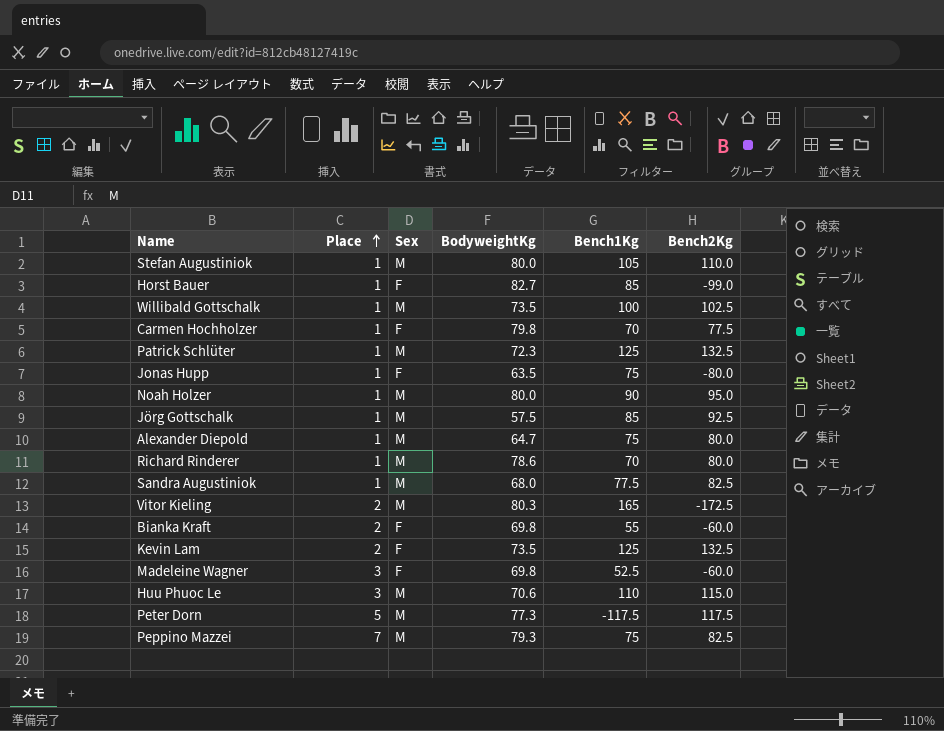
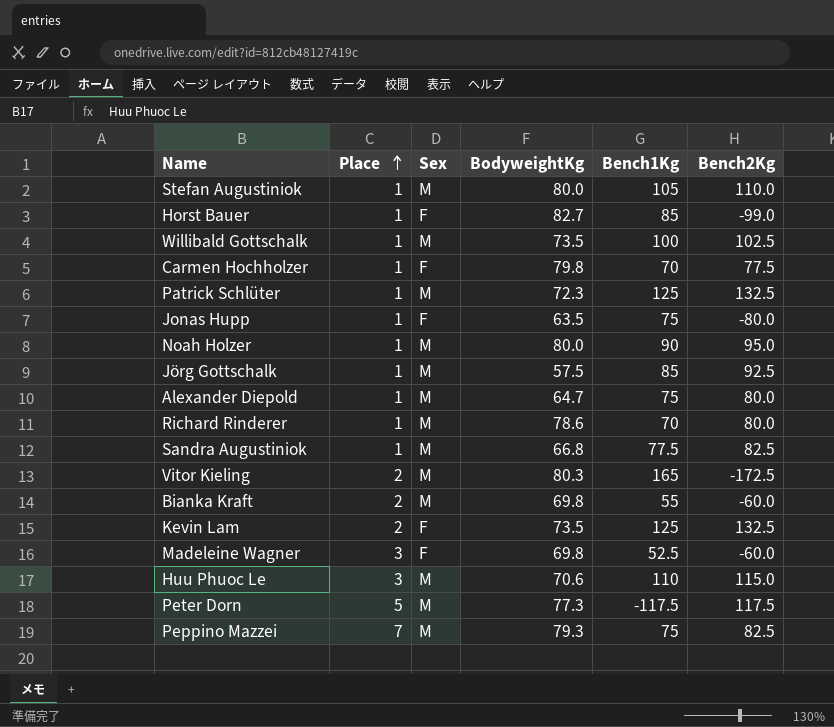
Sandra Augustiniok | BodyweightKg: 68.0 -> 66.8
Bianka Kraft | Sex: F -> M

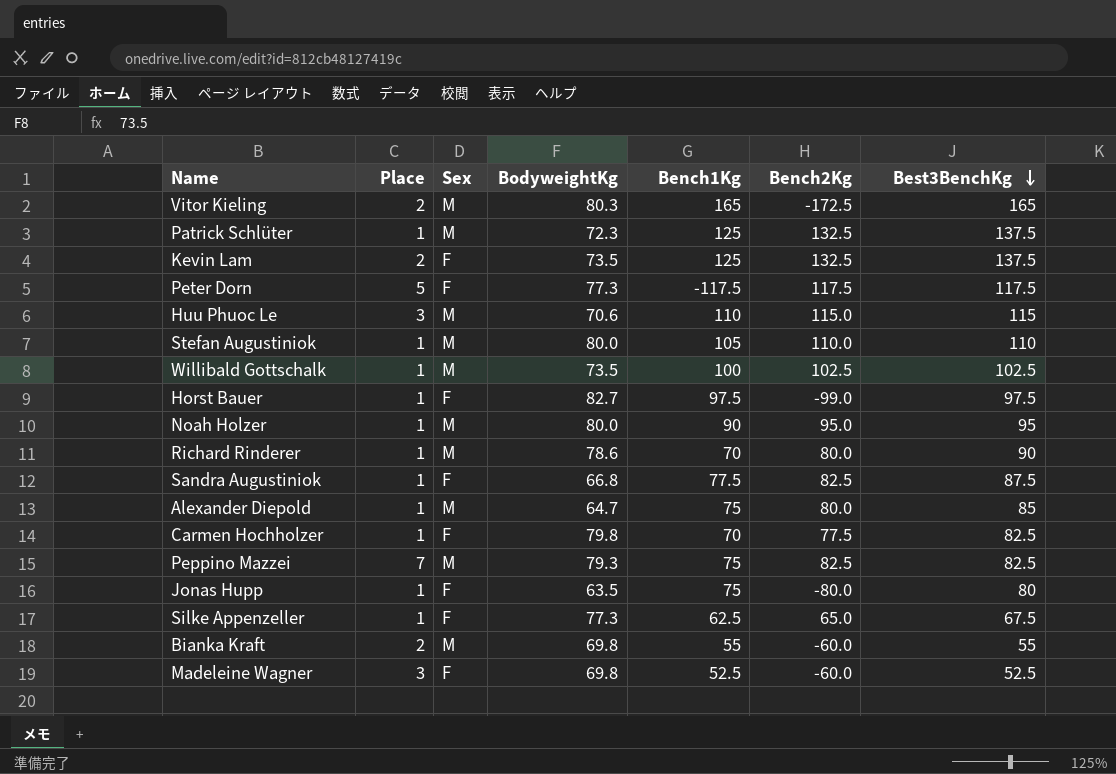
row order: Place ascending -> Best3BenchKg descending
column Best3BenchKg | position: none -> 7
row Jörg Gottschalk: 1 | M | 57.5 | 85 | 92.5 -> none
Peter Dorn | Sex: M -> F
Horst Bauer | Bench1Kg: 85 -> 97.5
Sandra Augustiniok | Sex: M -> F
row Silke Appenzeller: none -> 1 | F | 77.3 | 62.5 | 65.0 | 67.5

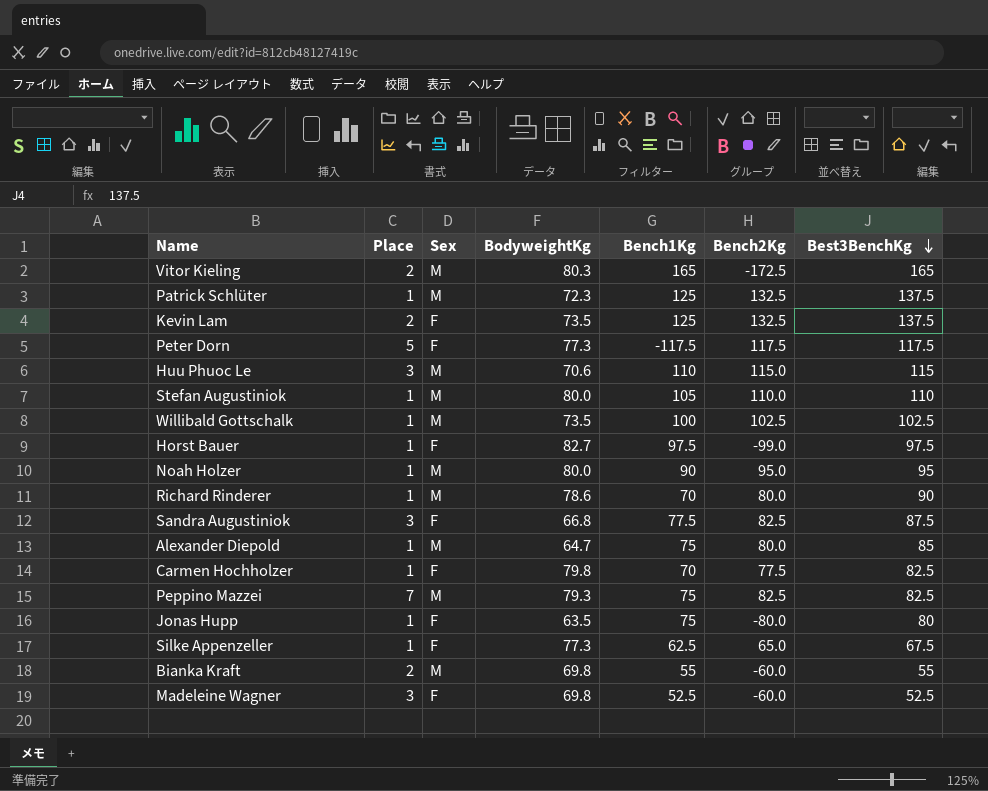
Sandra Augustiniok | Place: 1 -> 3

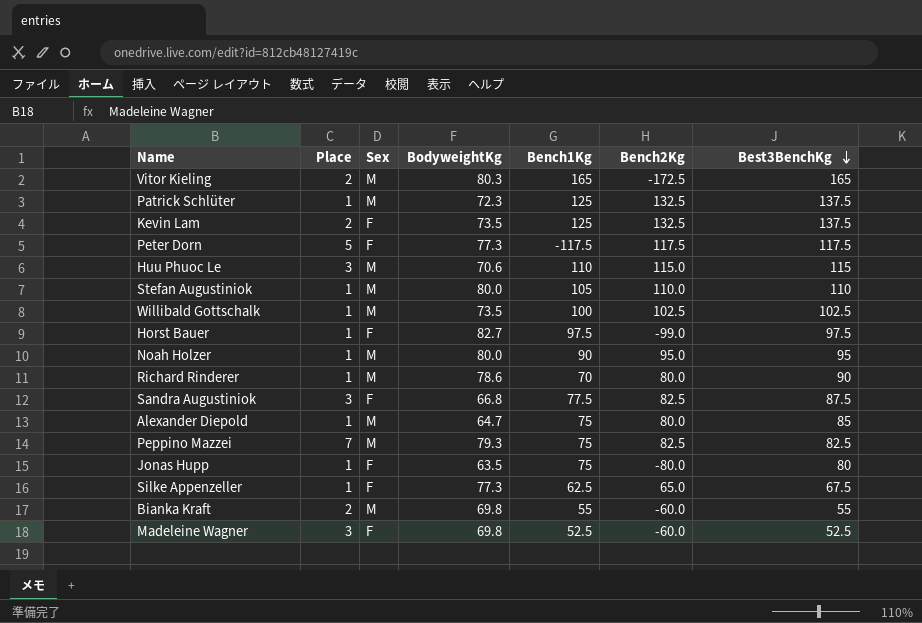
row Carmen Hochholzer: 1 | F | 79.8 | 70 | 77.5 | 82.5 -> none

